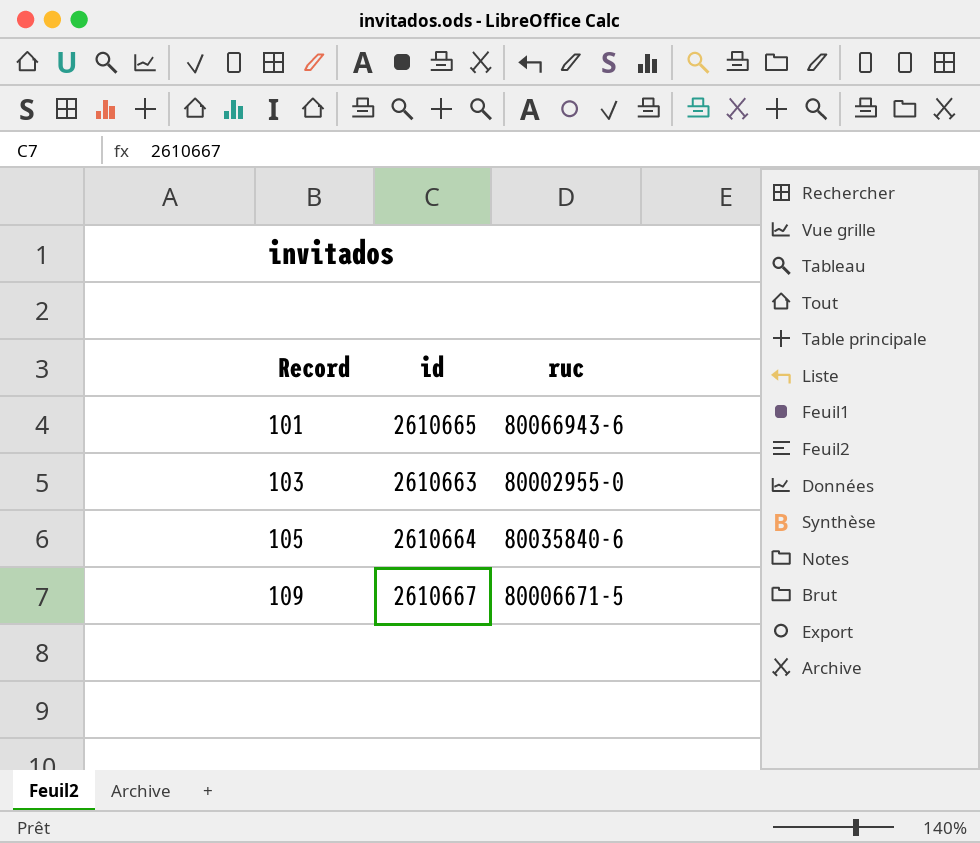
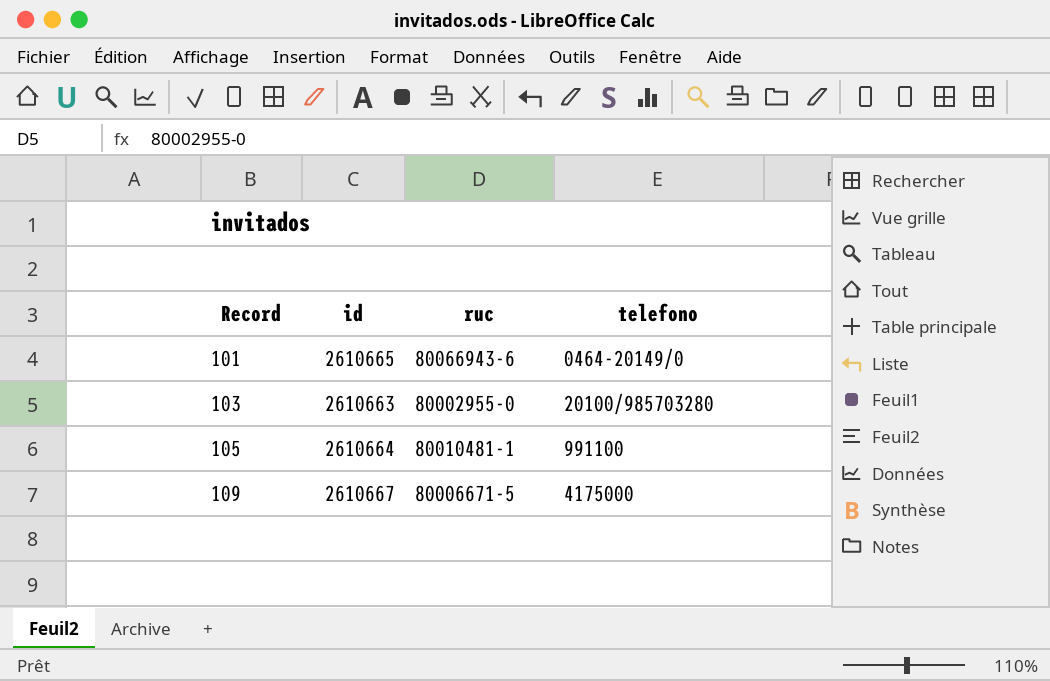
column telefono | position: none -> 4
105 | ruc: 80035840-6 -> 80010481-1

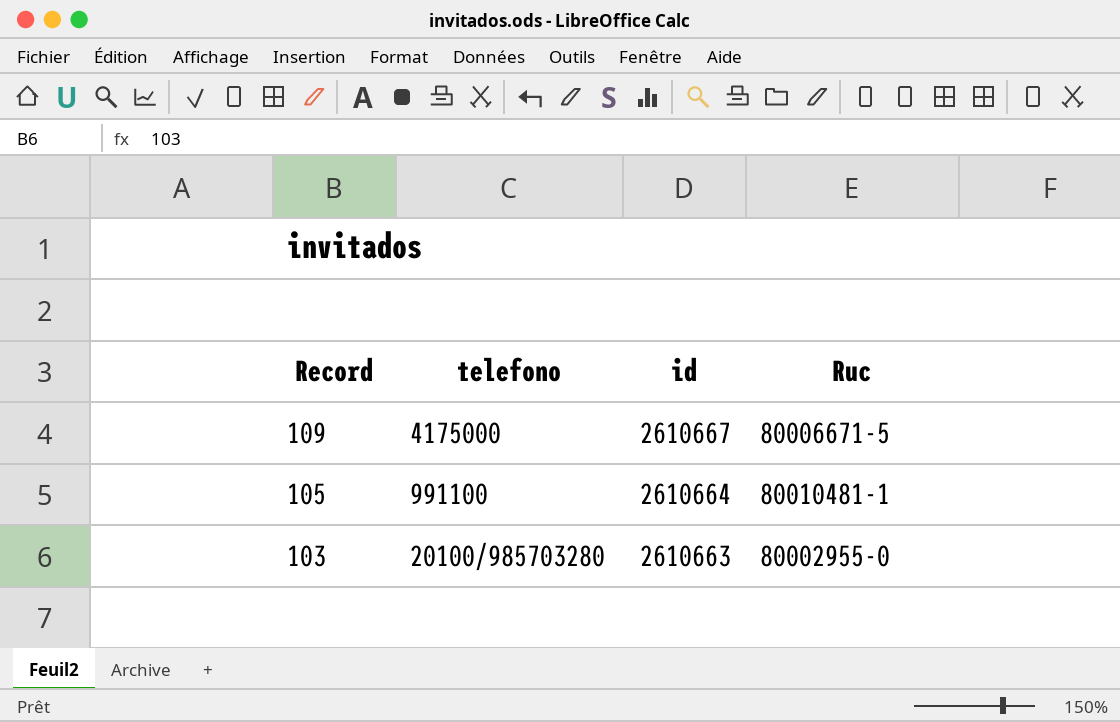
row order: Record ascending -> Record descending
column telefono | position: 4 -> 2
column name: ruc -> Ruc
row 101: 2610665 | 80066943-6 | 0464-20149/0 -> none

